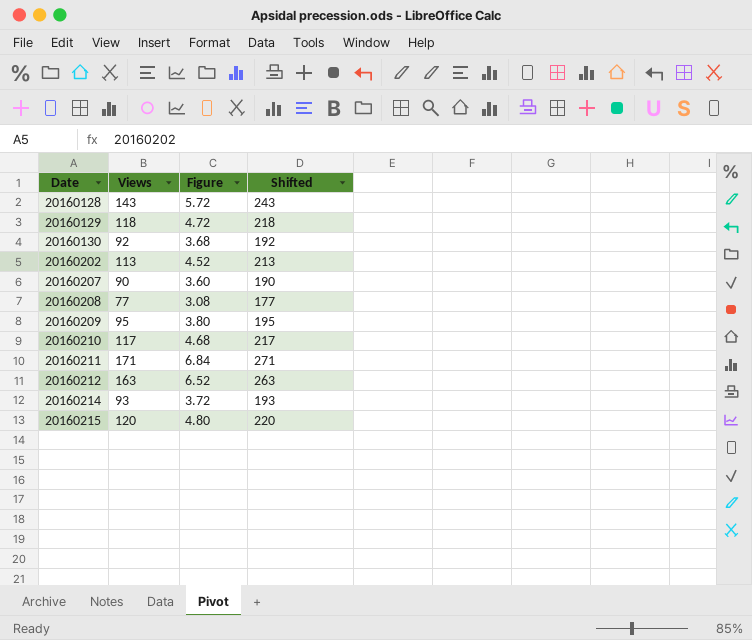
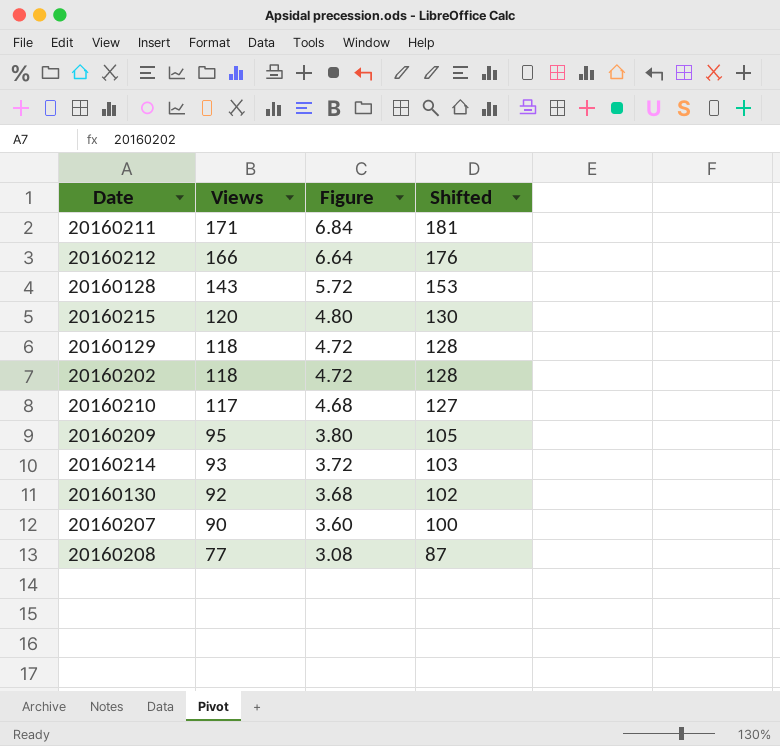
row order: Date ascending -> Views descending
column Shifted | formula: [Views] + 100 -> [Views] + 10
20160212 | Views: 163 -> 166
20160212 | Figure: 6.52 -> 6.64
20160202 | Views: 113 -> 118
20160202 | Figure: 4.52 -> 4.72

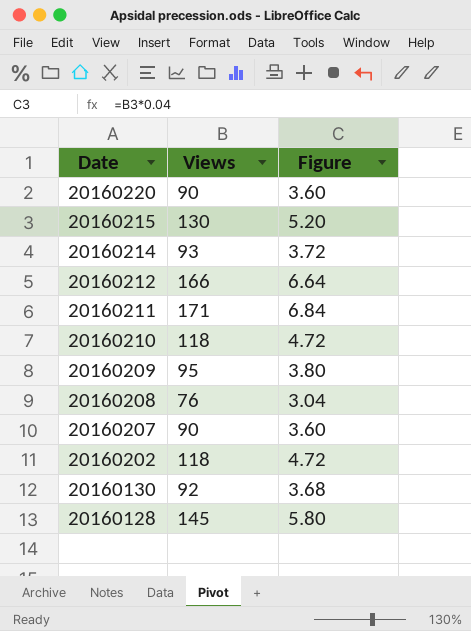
row order: Views descending -> Date descending
column Shifted | formula: [Views] + 10 -> none
row 20160129: 118 | 4.72 | 128 -> none
row 20160220: none -> 90 | 3.60
20160215 | Views: 120 -> 130
20160215 | Figure: 4.80 -> 5.20
20160210 | Views: 117 -> 118
20160210 | Figure: 4.68 -> 4.72
20160208 | Views: 77 -> 76
20160208 | Figure: 3.08 -> 3.04
20160128 | Views: 143 -> 145
20160128 | Figure: 5.72 -> 5.80

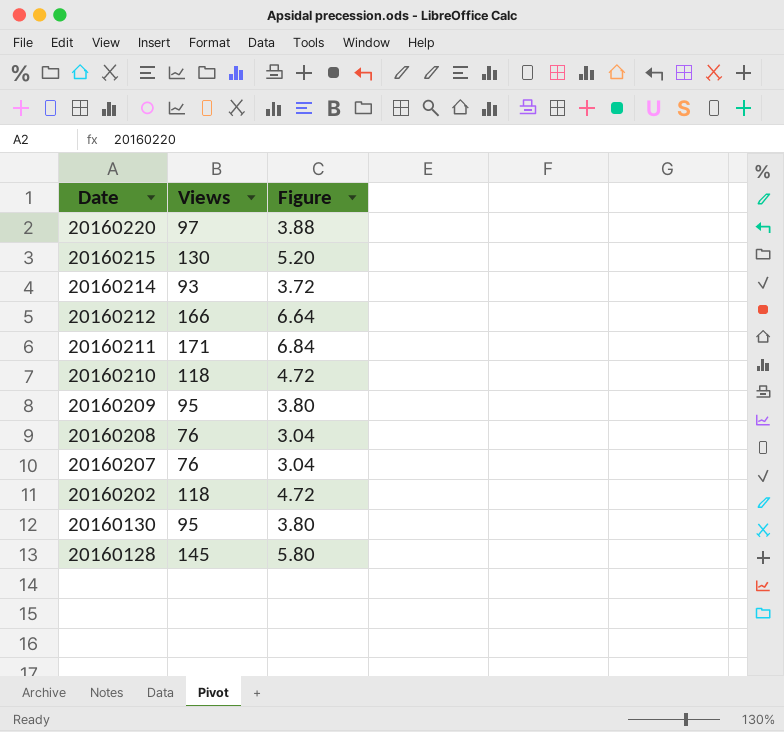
20160220 | Views: 90 -> 97
20160220 | Figure: 3.60 -> 3.88
20160207 | Views: 90 -> 76
20160207 | Figure: 3.60 -> 3.04
20160130 | Views: 92 -> 95
20160130 | Figure: 3.68 -> 3.80

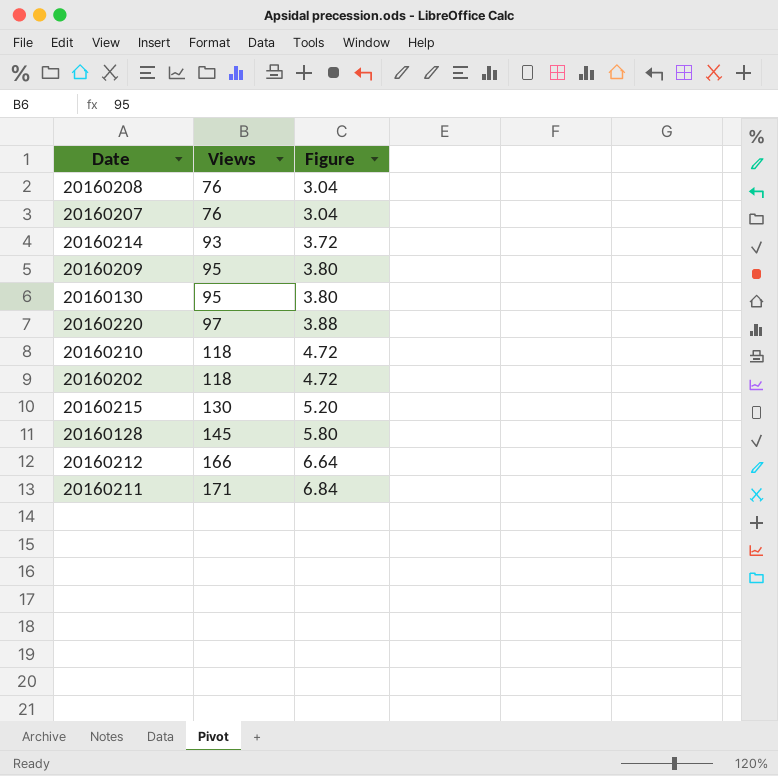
row order: Date descending -> Views ascending

